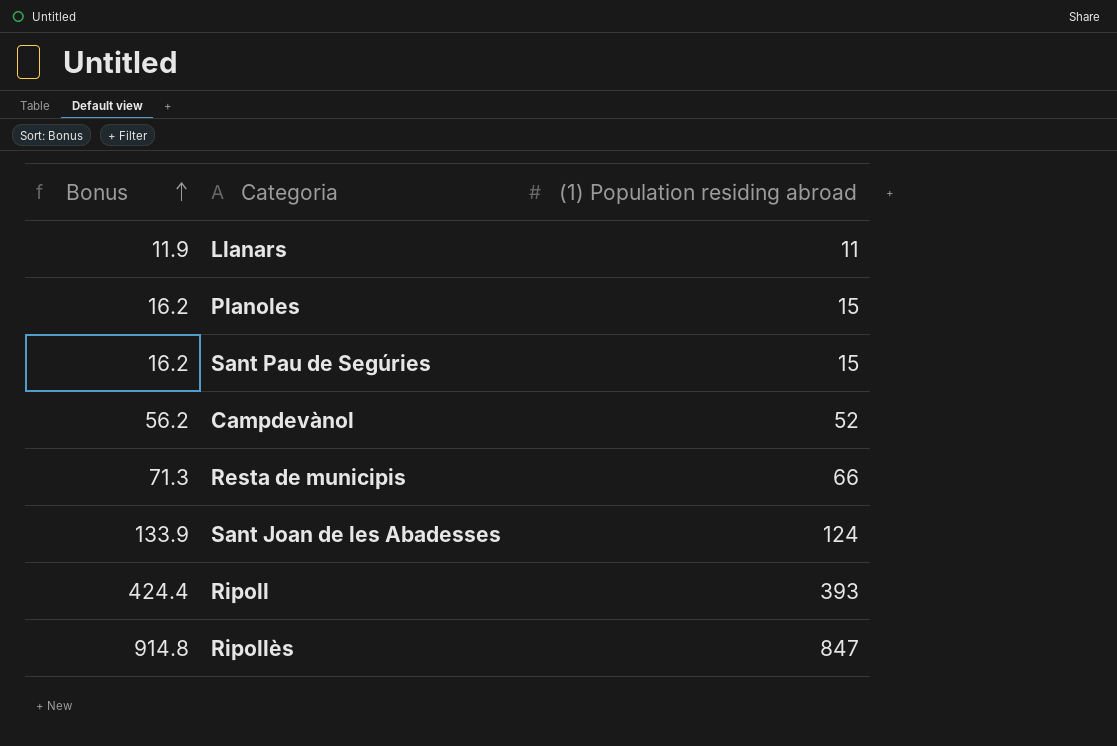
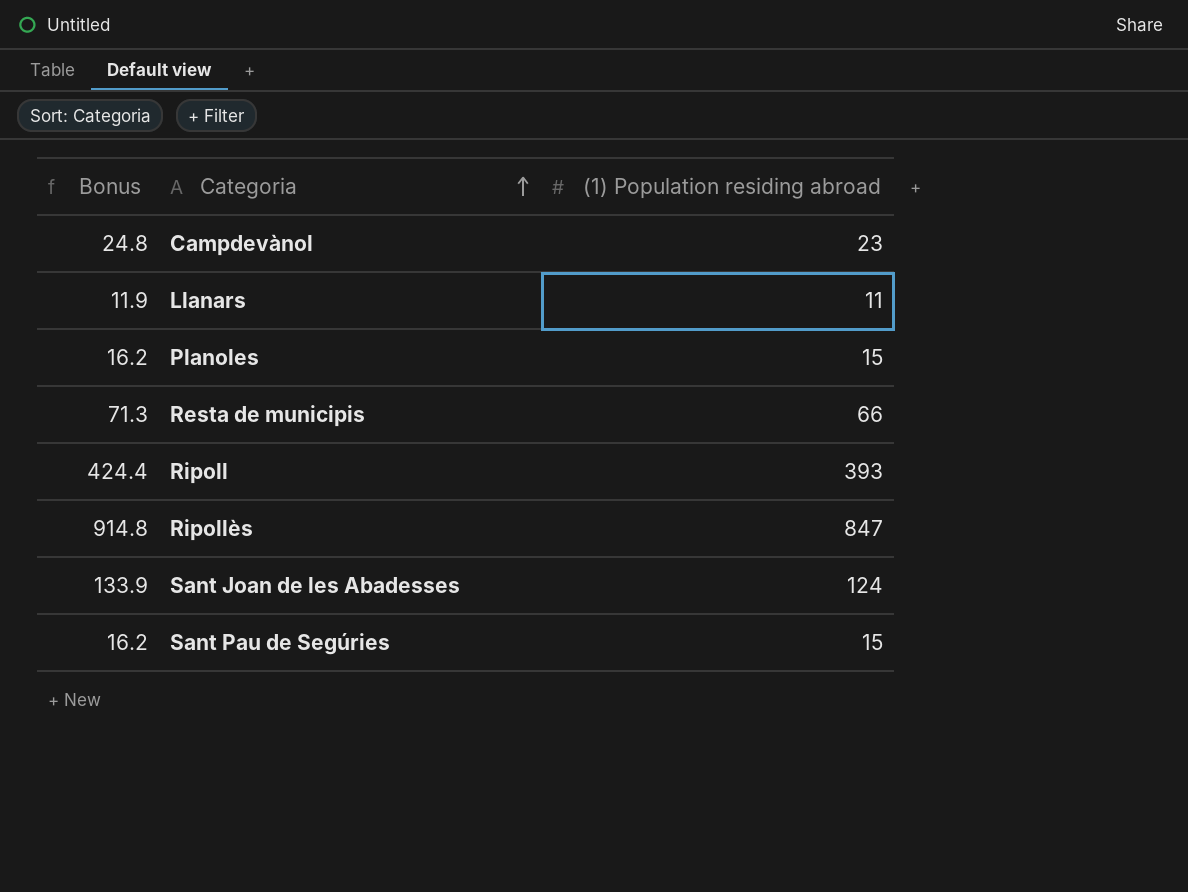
row order: Bonus ascending -> Categoria ascending
Campdevànol | Bonus: 56.2 -> 24.8
Campdevànol | (1) Population residing abroad: 52 -> 23

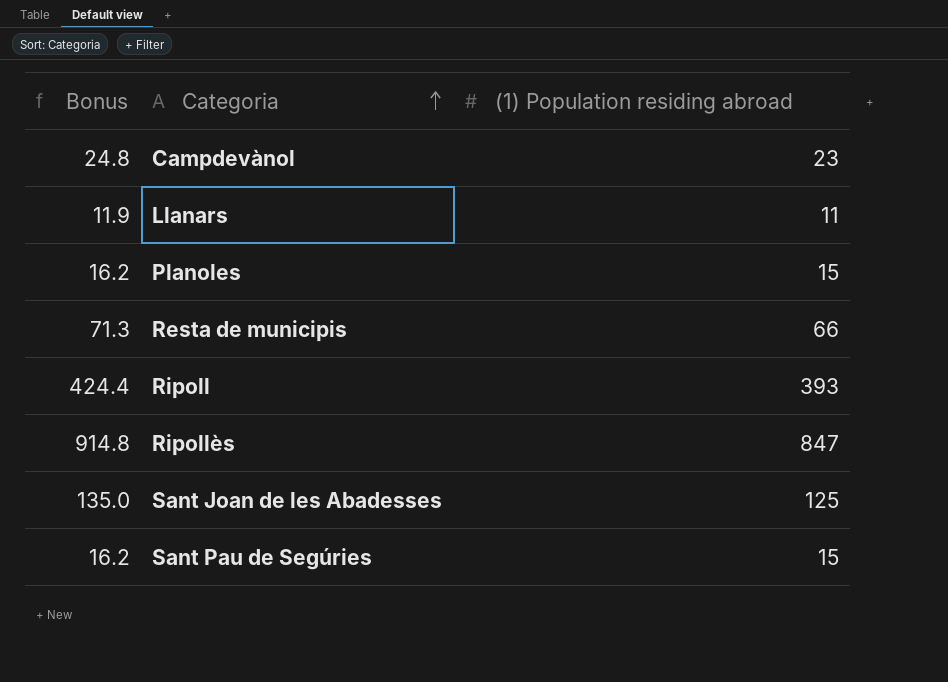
Sant Joan de les Abadesses | Bonus: 133.9 -> 135.0
Sant Joan de les Abadesses | (1) Population residing abroad: 124 -> 125

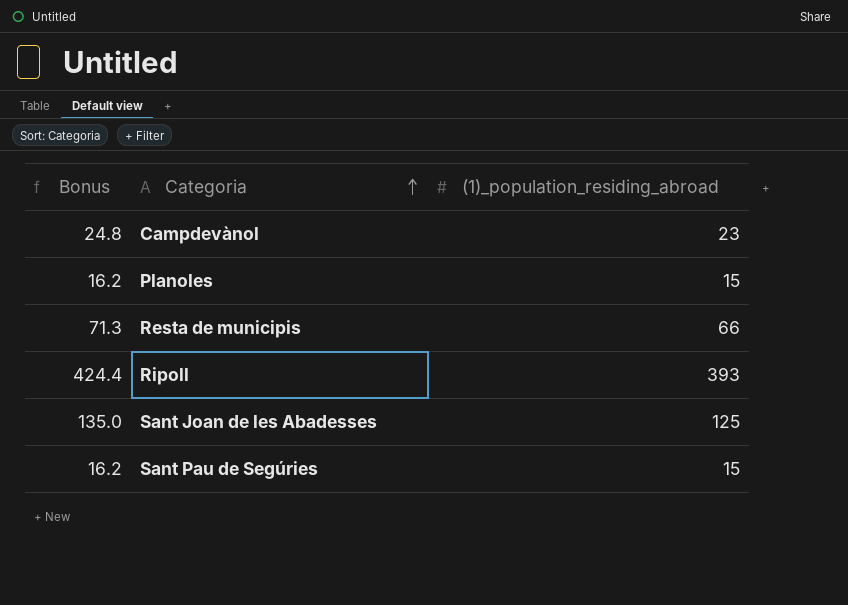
column name: (1) Population residing abroad -> (1)_population_residing_abroad
row Llanars: 11.9 | 11 -> none
row Ripollès: 914.8 | 847 -> none

